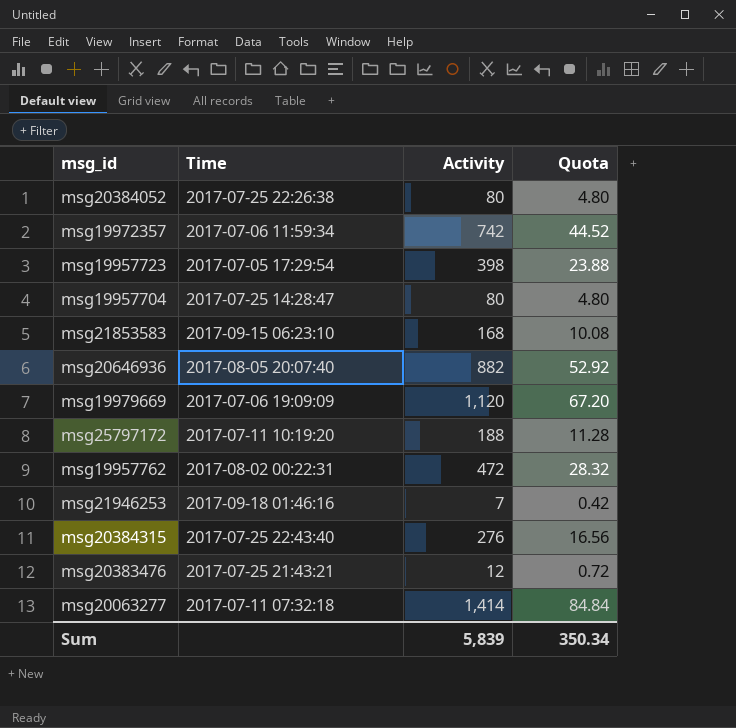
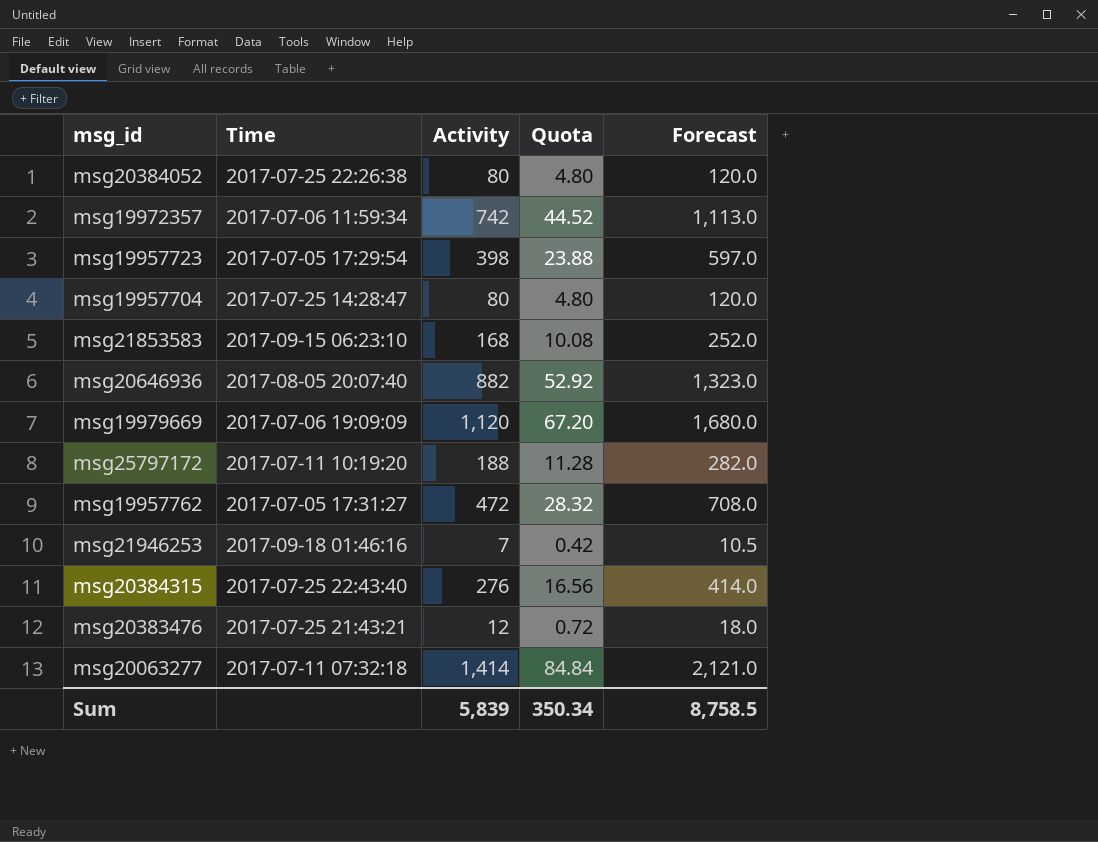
column Forecast | formula: none -> [Activity] * 1.5
msg19957762 | Time: 2017-08-02 00:22:31 -> 2017-07-05 17:31:27

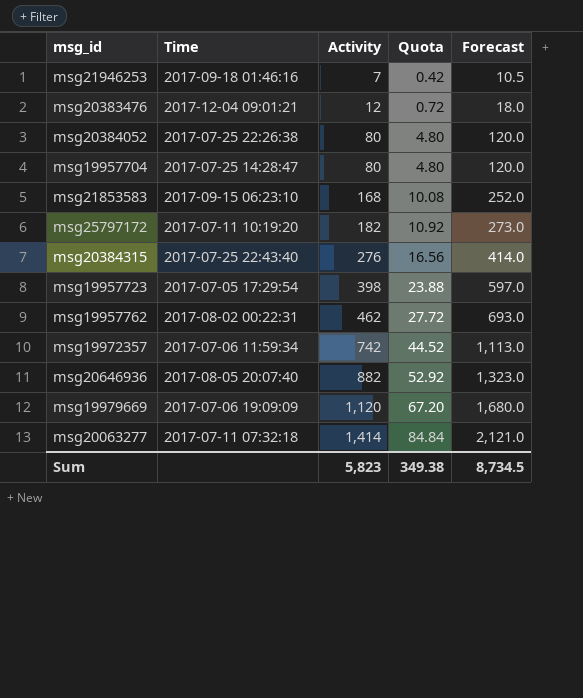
row order: none -> Activity ascending
msg20383476 | Time: 2017-07-25 21:43:21 -> 2017-12-04 09:01:21
msg25797172 | Activity: 188 -> 182
msg25797172 | Quota: 11.28 -> 10.92
msg25797172 | Forecast: 282.0 -> 273.0
msg19957762 | Time: 2017-07-05 17:31:27 -> 2017-08-02 00:22:31
msg19957762 | Activity: 472 -> 462
msg19957762 | Quota: 28.32 -> 27.72
msg19957762 | Forecast: 708.0 -> 693.0
Sum | Activity: 5,839 -> 5,823
Sum | Quota: 350.34 -> 349.38
Sum | Forecast: 8,758.5 -> 8,734.5

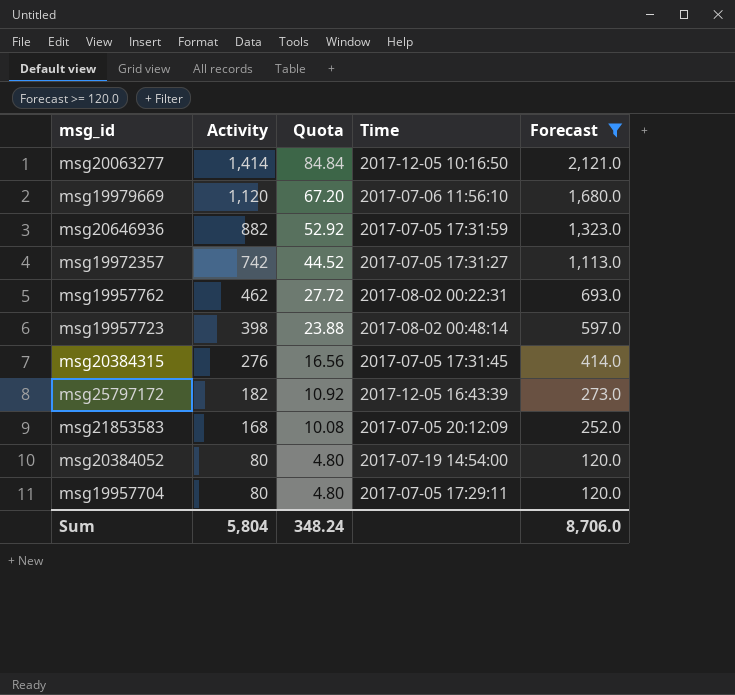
filter: none -> Forecast >= 120.0
row order: Activity ascending -> Activity descending
column Time | position: 2 -> 4
msg20063277 | Time: 2017-07-11 07:32:18 -> 2017-12-05 10:16:50
msg19979669 | Time: 2017-07-06 19:09:09 -> 2017-07-06 11:56:10
msg20646936 | Time: 2017-08-05 20:07:40 -> 2017-07-05 17:31:59
msg19972357 | Time: 2017-07-06 11:59:34 -> 2017-07-05 17:31:27
msg19957723 | Time: 2017-07-05 17:29:54 -> 2017-08-02 00:48:14
msg20384315 | Time: 2017-07-25 22:43:40 -> 2017-07-05 17:31:45
msg25797172 | Time: 2017-07-11 10:19:20 -> 2017-12-05 16:43:39
msg21853583 | Time: 2017-09-15 06:23:10 -> 2017-07-05 20:12:09
msg20384052 | Time: 2017-07-25 22:26:38 -> 2017-07-19 14:54:00
msg19957704 | Time: 2017-07-25 14:28:47 -> 2017-07-05 17:29:11
Sum | Activity: 5,823 -> 5,804
Sum | Quota: 349.38 -> 348.24
Sum | Forecast: 8,734.5 -> 8,706.0

